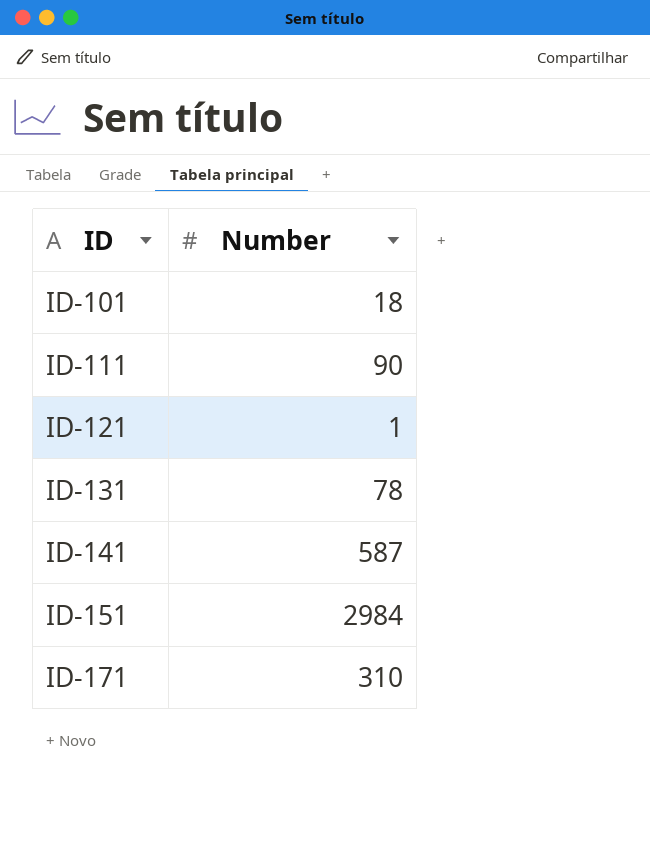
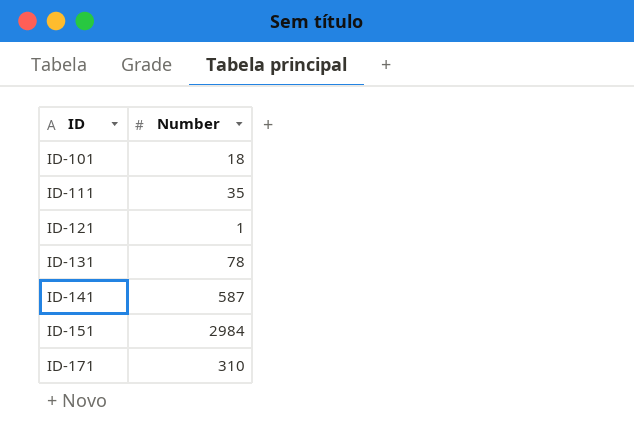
ID-111 | Number: 90 -> 35

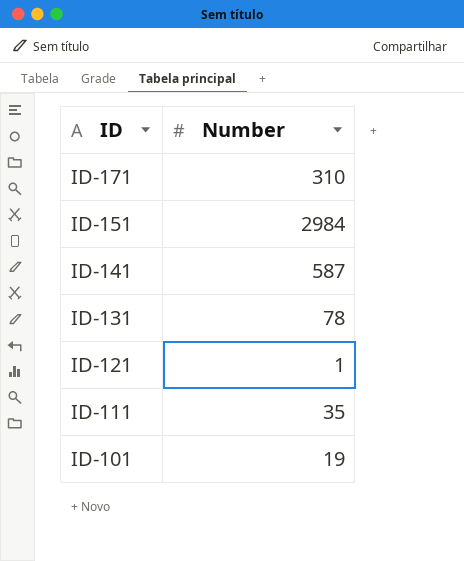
row order: ID ascending -> ID descending
ID-101 | Number: 18 -> 19

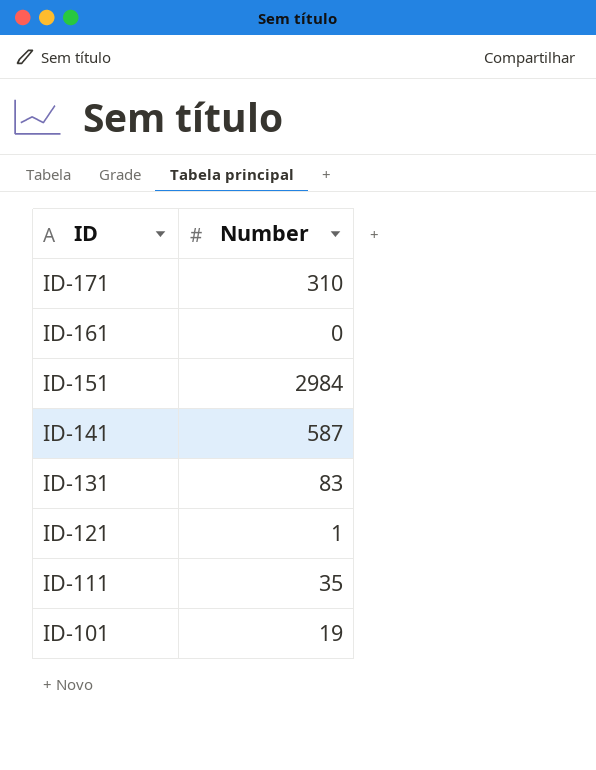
row ID-161: none -> 0
ID-131 | Number: 78 -> 83

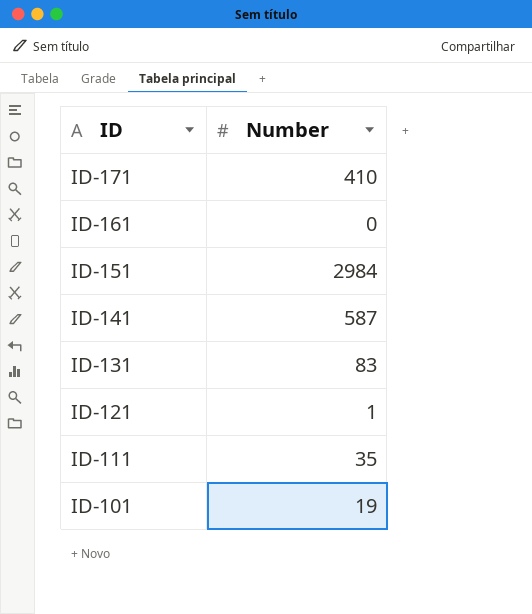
ID-171 | Number: 310 -> 410

